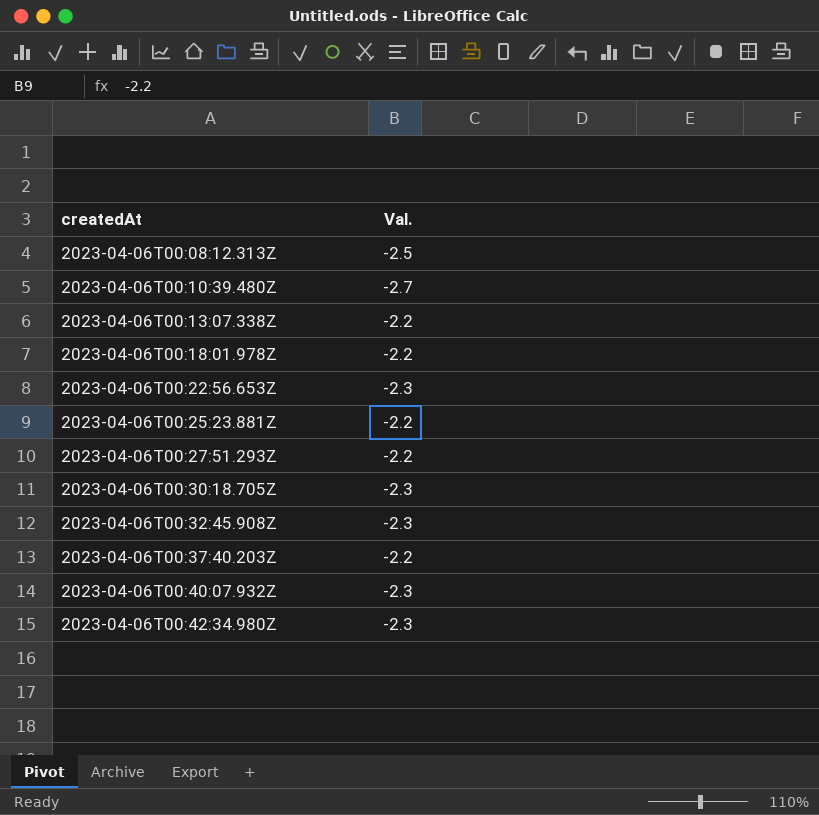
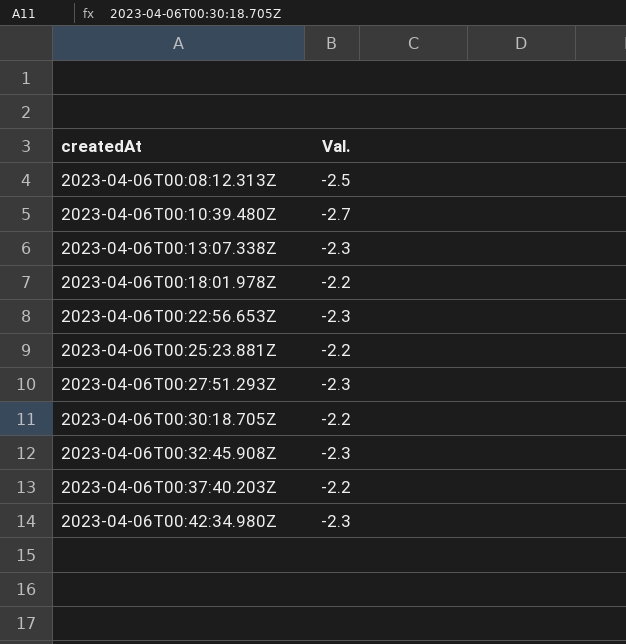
row 2023-04-06T00:40:07.932Z: -2.3 -> none
2023-04-06T00:13:07.338Z | Val.: -2.2 -> -2.3
2023-04-06T00:27:51.293Z | Val.: -2.2 -> -2.3
2023-04-06T00:30:18.705Z | Val.: -2.3 -> -2.2

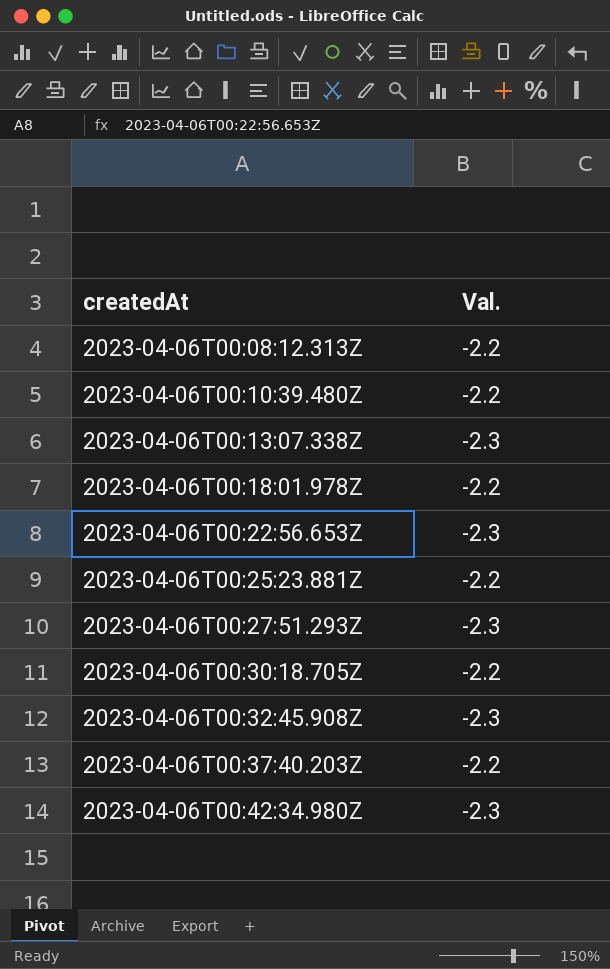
2023-04-06T00:08:12.313Z | Val.: -2.5 -> -2.2
2023-04-06T00:10:39.480Z | Val.: -2.7 -> -2.2

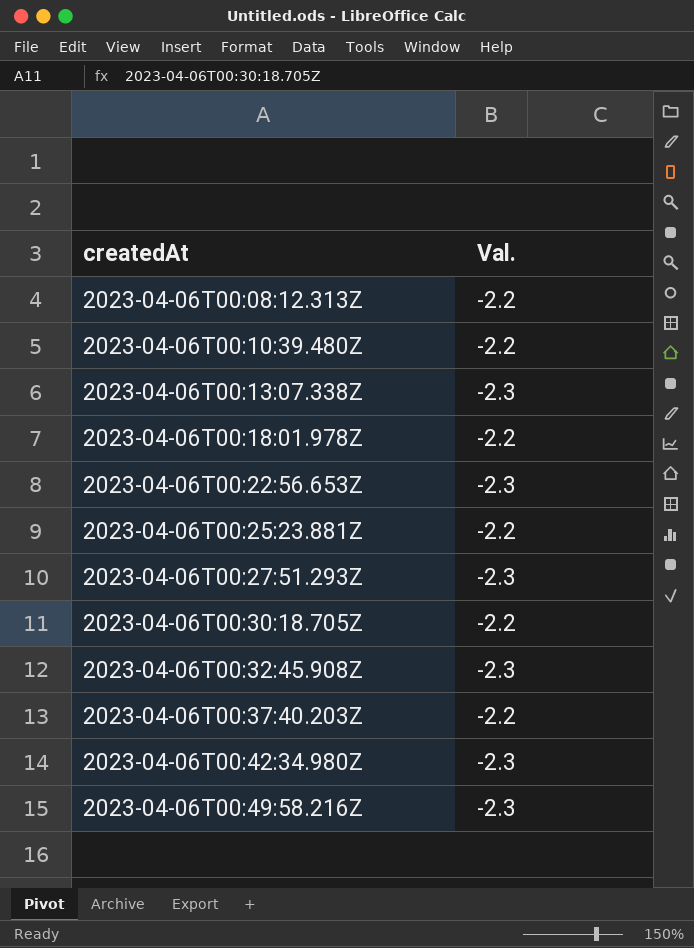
row 2023-04-06T00:49:58.216Z: none -> -2.3

